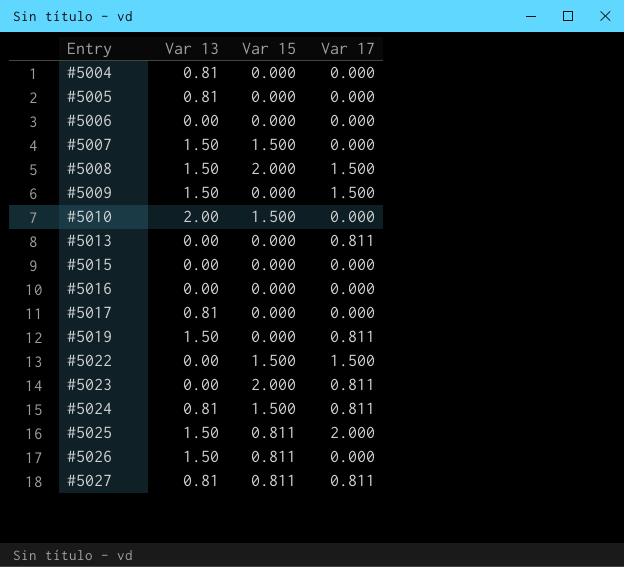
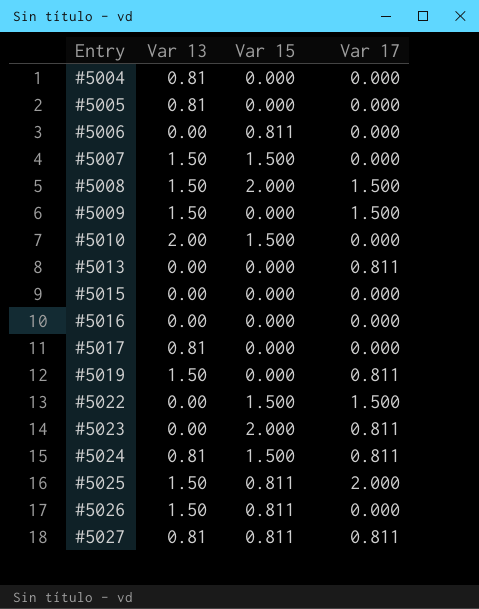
#5006 | Var 15: 0.000 -> 0.811

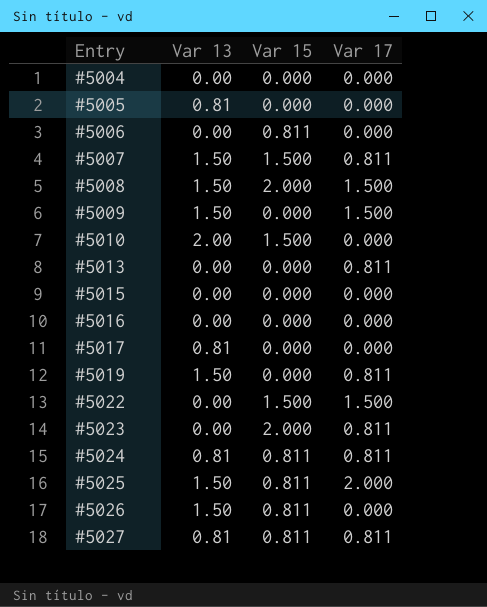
#5004 | Var 13: 0.81 -> 0.00
#5007 | Var 17: 0.000 -> 0.811
#5024 | Var 15: 1.500 -> 0.811

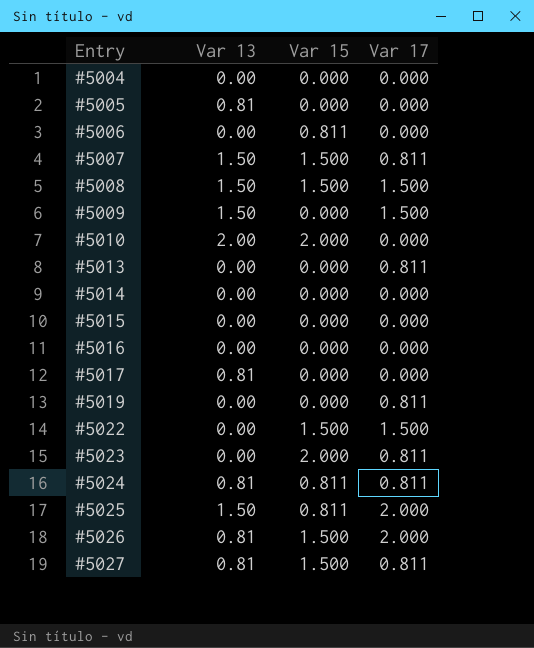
#5008 | Var 15: 2.000 -> 1.500
#5010 | Var 15: 1.500 -> 2.000
row #5014: none -> 0.00 | 0.000 | 0.000
#5019 | Var 13: 1.50 -> 0.00
#5026 | Var 13: 1.50 -> 0.81
#5026 | Var 15: 0.811 -> 1.500
#5026 | Var 17: 0.000 -> 2.000
#5027 | Var 15: 0.811 -> 1.500

